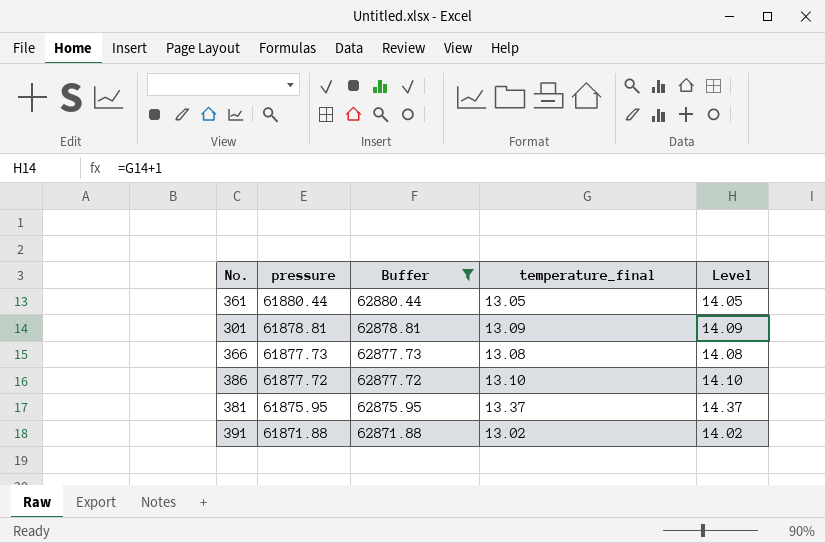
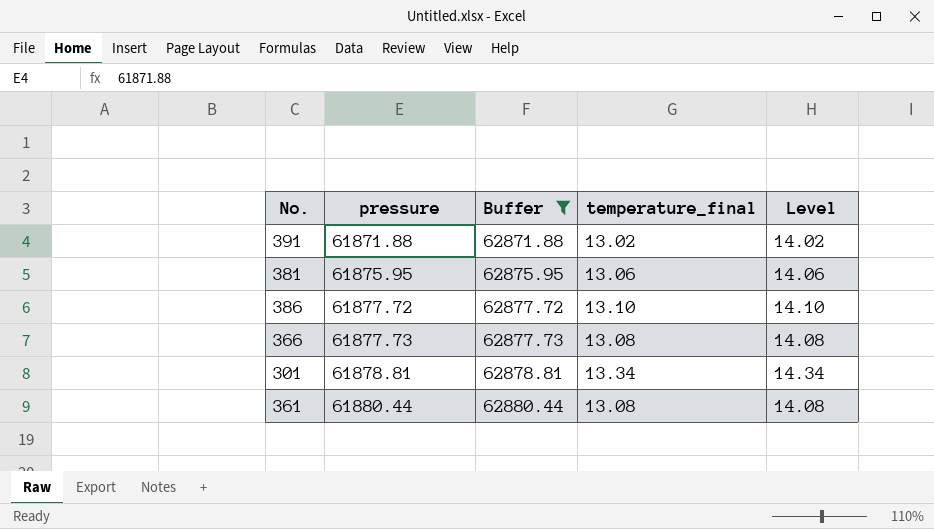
row order: pressure descending -> pressure ascending
381 | temperature_final: 13.37 -> 13.06
381 | Level: 14.37 -> 14.06
301 | temperature_final: 13.09 -> 13.34
301 | Level: 14.09 -> 14.34
361 | temperature_final: 13.05 -> 13.08
361 | Level: 14.05 -> 14.08

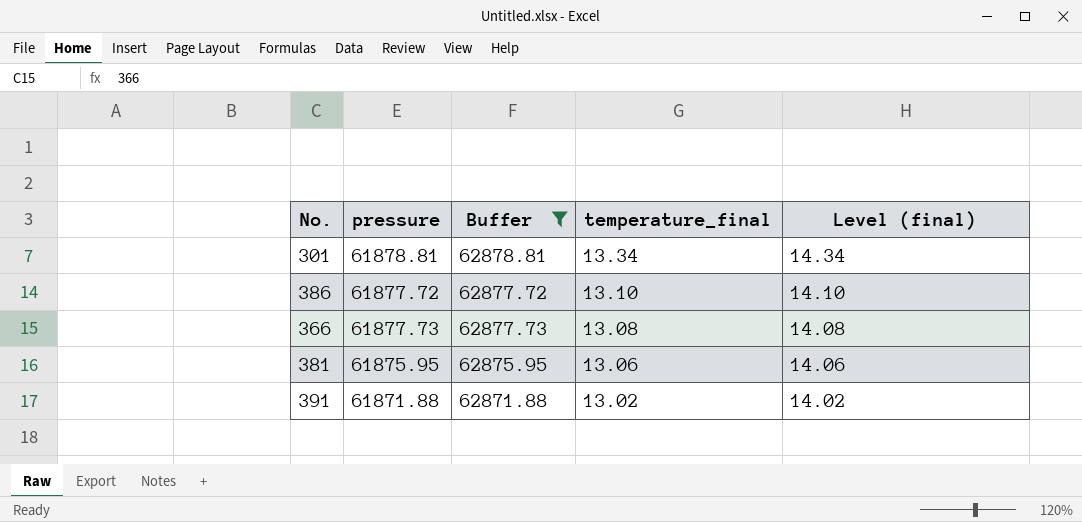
row order: pressure ascending -> temperature_final descending
column name: Level -> Level (final)
row 361: 61880.44 | 62880.44 | 13.08 | 14.08 -> none

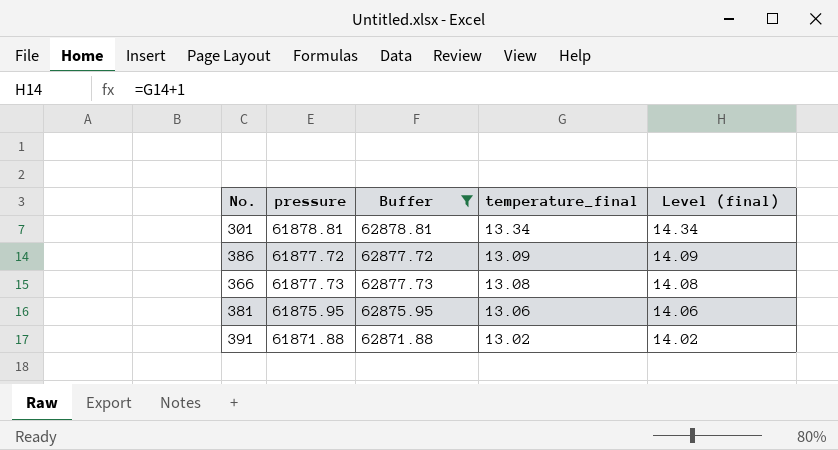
386 | temperature_final: 13.10 -> 13.09
386 | Level (final): 14.10 -> 14.09

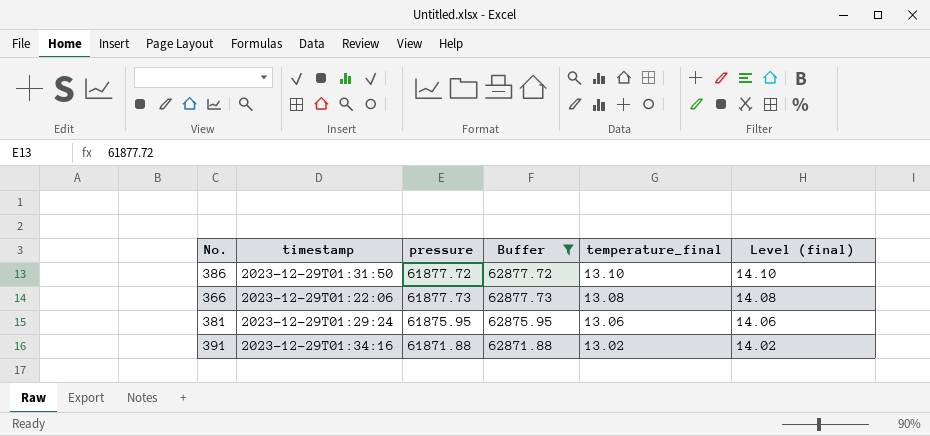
column timestamp | position: none -> 2
row 301: 61878.81 | 62878.81 | 13.34 | 14.34 -> none
386 | temperature_final: 13.09 -> 13.10
386 | Level (final): 14.09 -> 14.10

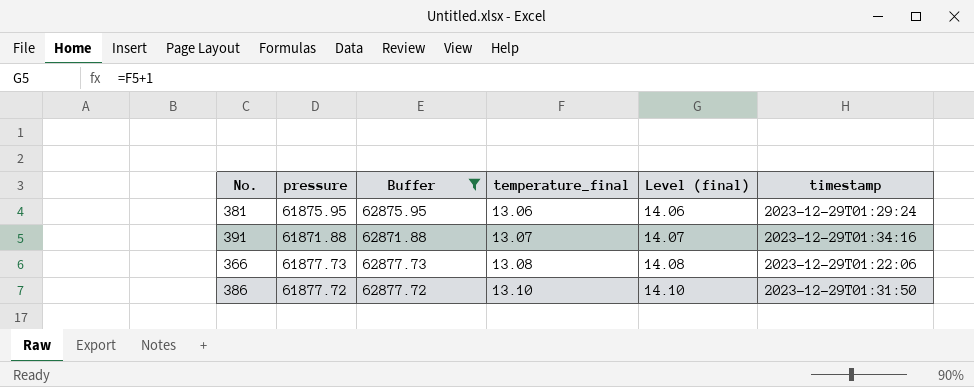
row order: temperature_final descending -> temperature_final ascending
column timestamp | position: 2 -> 6
391 | temperature_final: 13.02 -> 13.07
391 | Level (final): 14.02 -> 14.07

